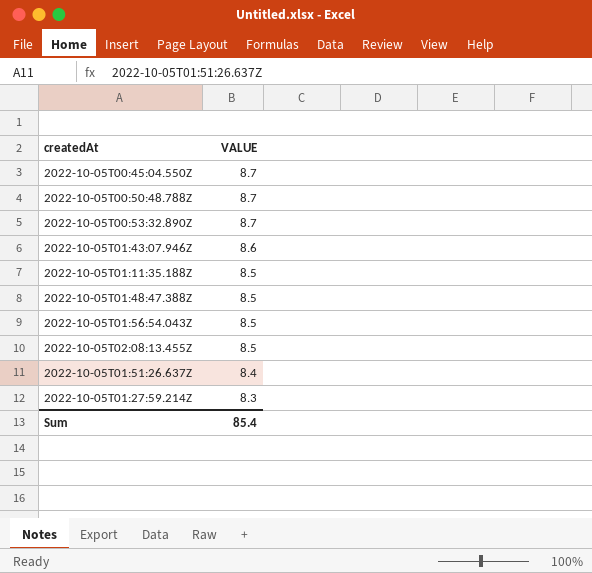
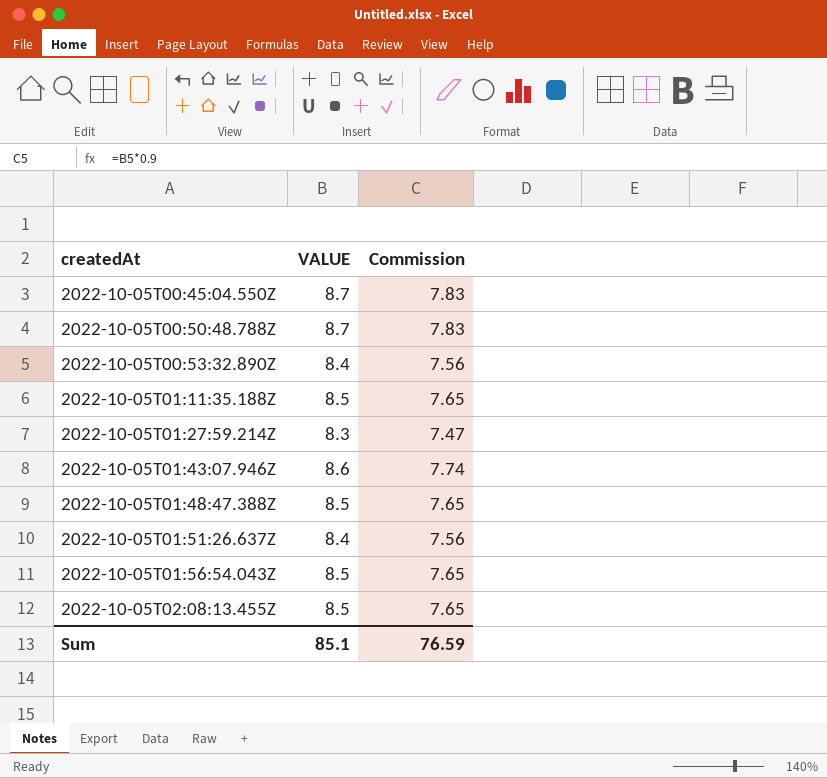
row order: VALUE descending -> createdAt ascending
column Commission | formula: none -> [VALUE] * 0.9
2022-10-05T00:53:32.890Z | VALUE: 8.7 -> 8.4
Sum | VALUE: 85.4 -> 85.1

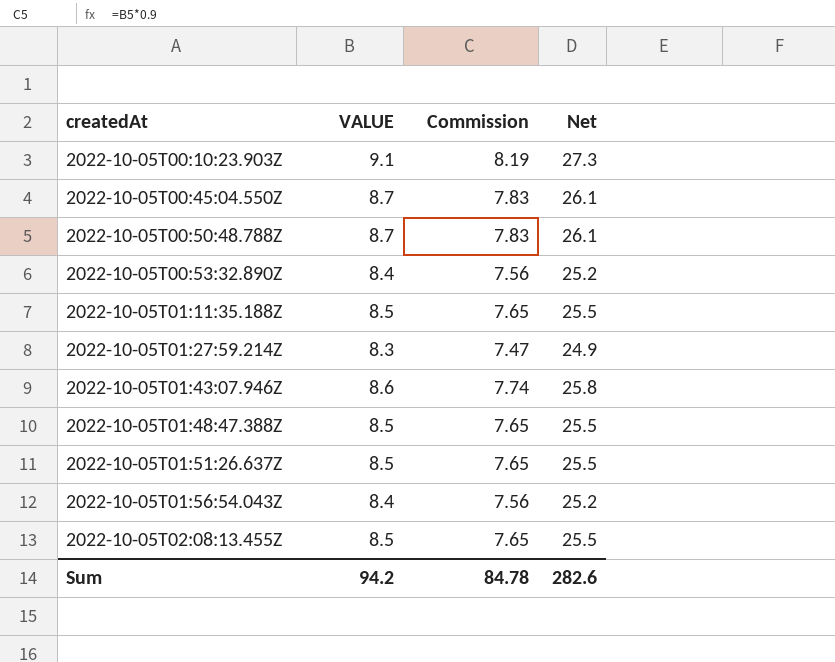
column Net | formula: none -> [VALUE] * 3
row 2022-10-05T00:10:23.903Z: none -> 9.1 | 8.19 | 27.3
2022-10-05T01:51:26.637Z | VALUE: 8.4 -> 8.5
2022-10-05T01:51:26.637Z | Commission: 7.56 -> 7.65
2022-10-05T01:56:54.043Z | VALUE: 8.5 -> 8.4
2022-10-05T01:56:54.043Z | Commission: 7.65 -> 7.56
Sum | VALUE: 85.1 -> 94.2
Sum | Commission: 76.59 -> 84.78

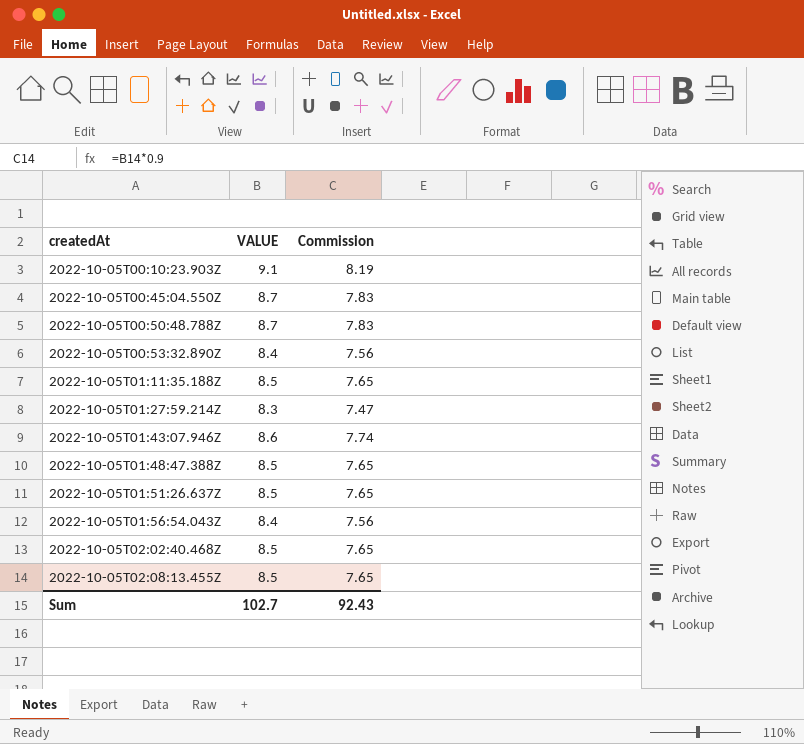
column Net | formula: [VALUE] * 3 -> none
row 2022-10-05T02:02:40.468Z: none -> 8.5 | 7.65
Sum | VALUE: 94.2 -> 102.7
Sum | Commission: 84.78 -> 92.43

